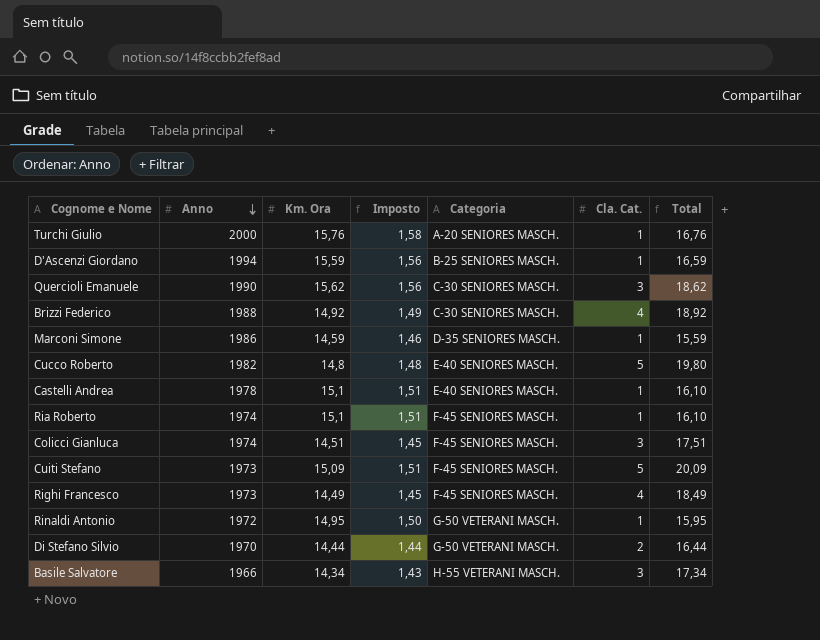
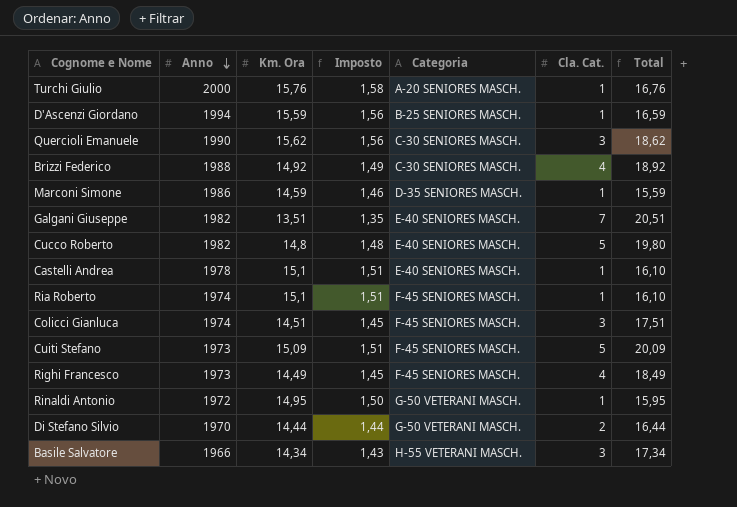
row Galgani Giuseppe: none -> 1982 | 13,51 | 1,35 | E-40 SENIORES MASCH. | 7 | 20,51

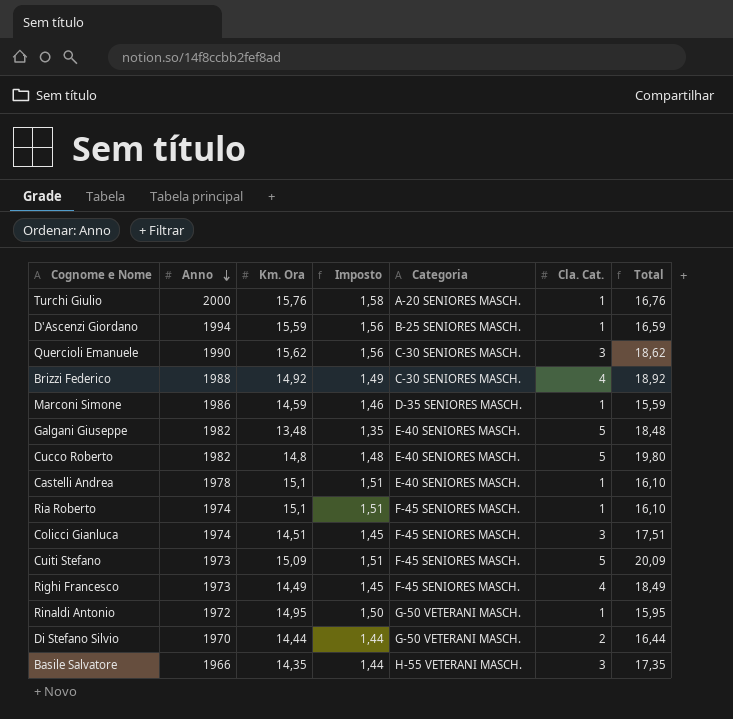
Galgani Giuseppe | Km. Ora: 13,51 -> 13,48
Galgani Giuseppe | Cla. Cat.: 7 -> 5
Galgani Giuseppe | Total: 20,51 -> 18,48
Basile Salvatore | Km. Ora: 14,34 -> 14,35
Basile Salvatore | Imposto: 1,43 -> 1,44
Basile Salvatore | Total: 17,34 -> 17,35

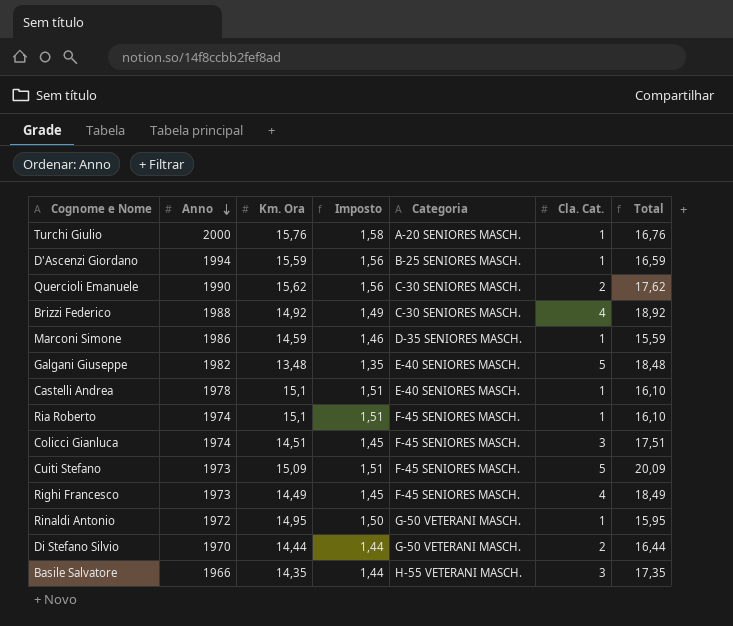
row Cucco Roberto: 1982 | 14,8 | 1,48 | E-40 SENIORES MASCH. | 5 | 19,80 -> none
Quercioli Emanuele | Cla. Cat.: 3 -> 2
Quercioli Emanuele | Total: 18,62 -> 17,62

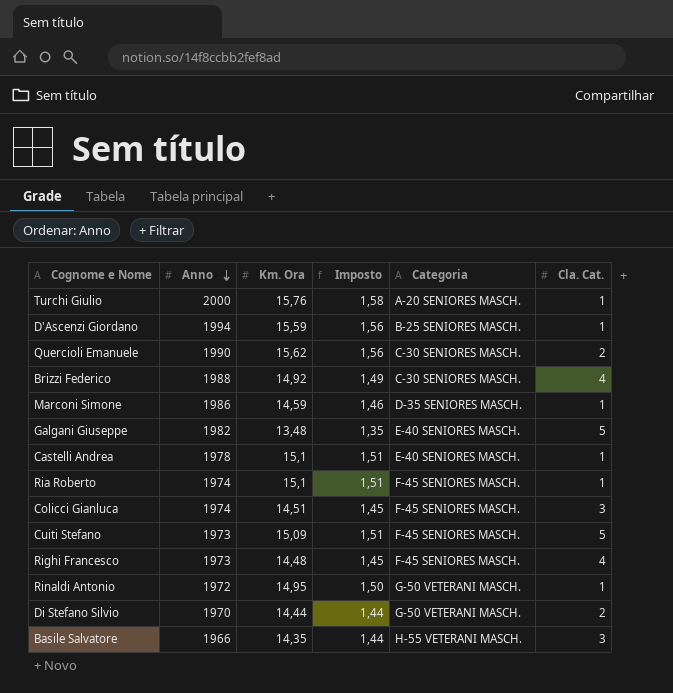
column Total | formula: [Km. Ora] + [Cla. Cat.] -> none
Righi Francesco | Km. Ora: 14,49 -> 14,48

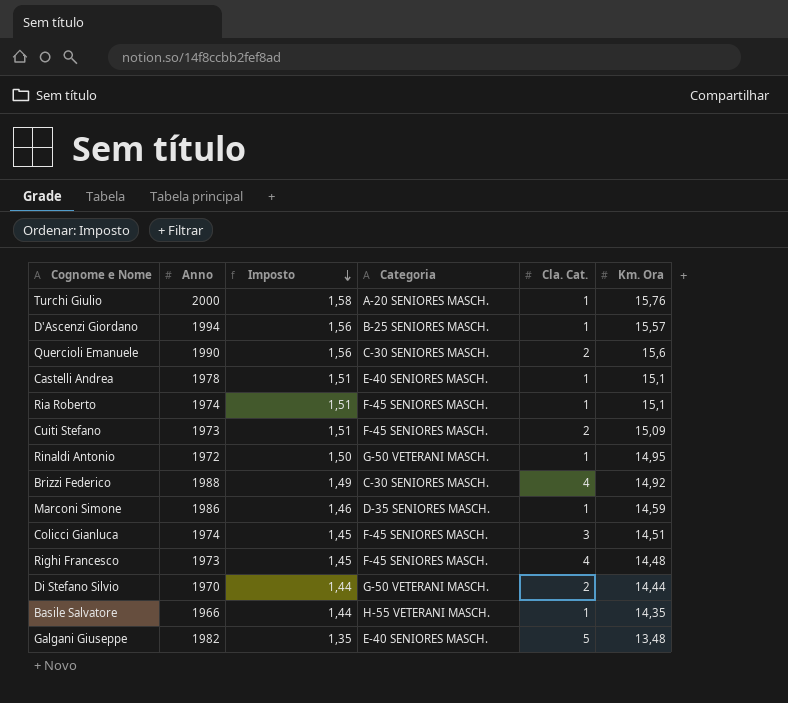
row order: Anno descending -> Imposto descending
column Km. Ora | position: 3 -> 6
D'Ascenzi Giordano | Km. Ora: 15,59 -> 15,57
Quercioli Emanuele | Km. Ora: 15,62 -> 15,6
Cuiti Stefano | Cla. Cat.: 5 -> 2
Basile Salvatore | Cla. Cat.: 3 -> 1

